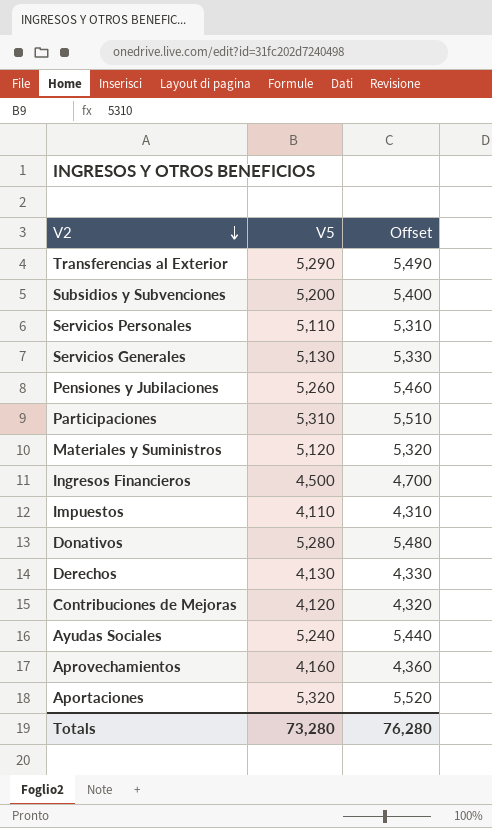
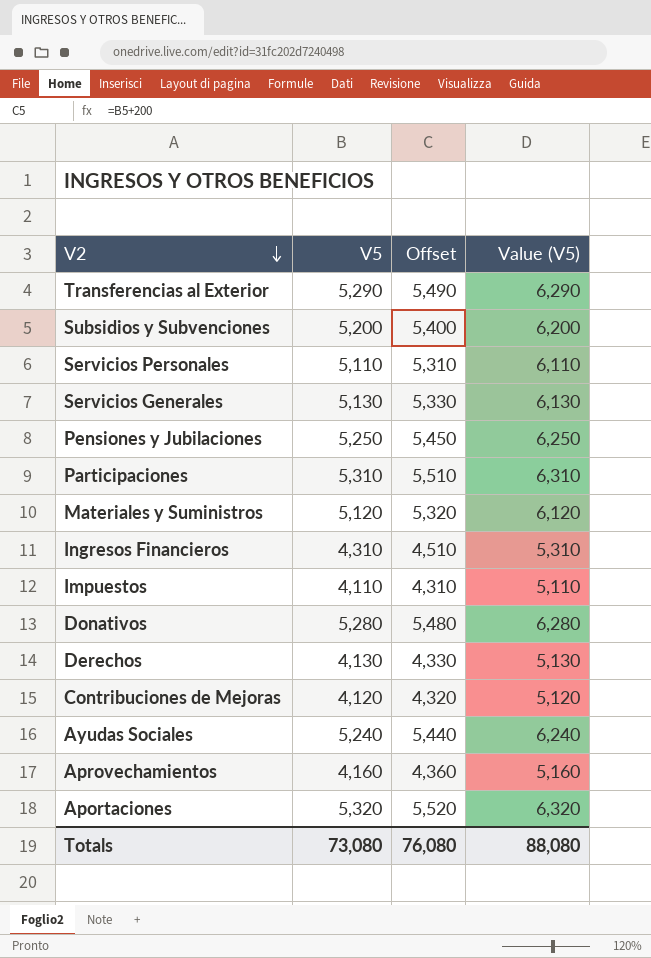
column Value (V5) | formula: none -> [V5] + 1000
Pensiones y Jubilaciones | V5: 5,260 -> 5,250
Pensiones y Jubilaciones | Offset: 5,460 -> 5,450
Ingresos Financieros | V5: 4,500 -> 4,310
Ingresos Financieros | Offset: 4,700 -> 4,510
Totals | V5: 73,280 -> 73,080
Totals | Offset: 76,280 -> 76,080

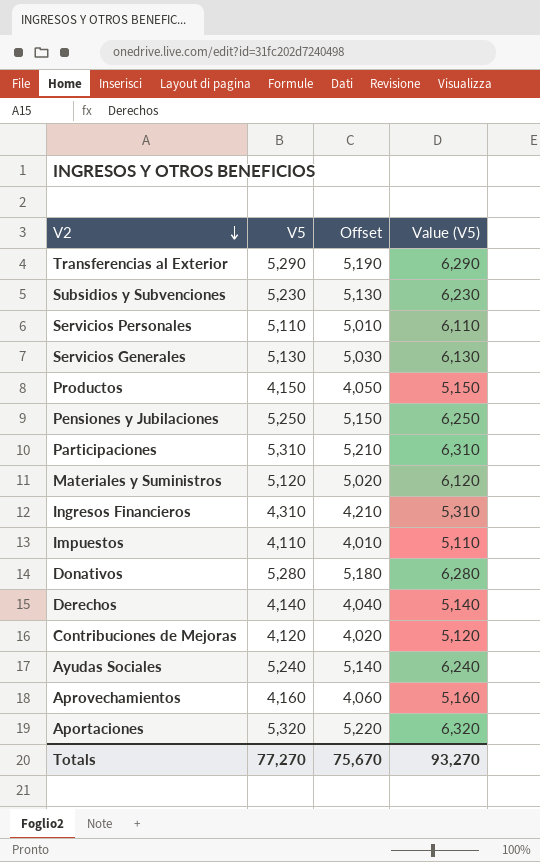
column Offset | formula: [V5] + 200 -> [V5] - 100
Subsidios y Subvenciones | V5: 5,200 -> 5,230
Subsidios y Subvenciones | Value (V5): 6,200 -> 6,230
row Productos: none -> 4,150 | 4,050 | 5,150
Derechos | V5: 4,130 -> 4,140
Derechos | Value (V5): 5,130 -> 5,140
Totals | V5: 73,080 -> 77,270
Totals | Offset: 76,080 -> 75,670
Totals | Value (V5): 88,080 -> 93,270

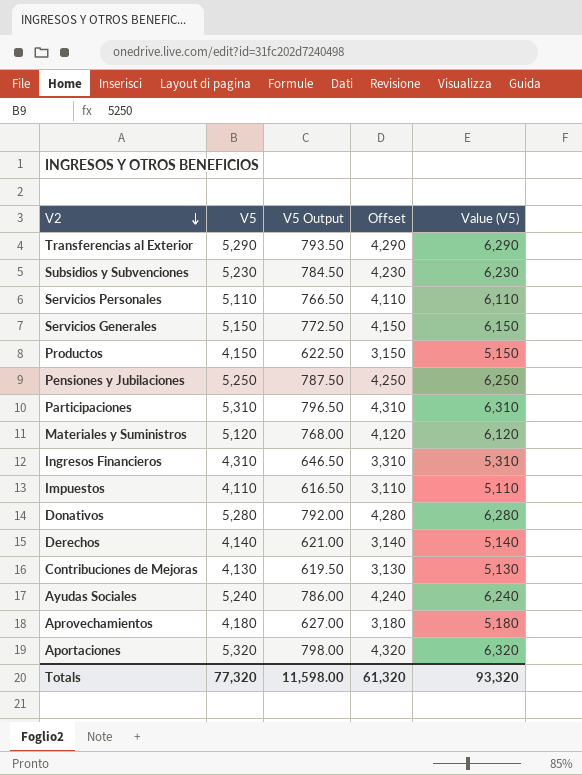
column V5 Output | formula: none -> [V5] * 0.15
column Offset | formula: [V5] - 100 -> [V5] - 1000
Servicios Generales | V5: 5,130 -> 5,150
Servicios Generales | Value (V5): 6,130 -> 6,150
Contribuciones de Mejoras | V5: 4,120 -> 4,130
Contribuciones de Mejoras | Value (V5): 5,120 -> 5,130
Aprovechamientos | V5: 4,160 -> 4,180
Aprovechamientos | Value (V5): 5,160 -> 5,180
Totals | V5: 77,270 -> 77,320
Totals | Offset: 75,670 -> 61,320
Totals | Value (V5): 93,270 -> 93,320

